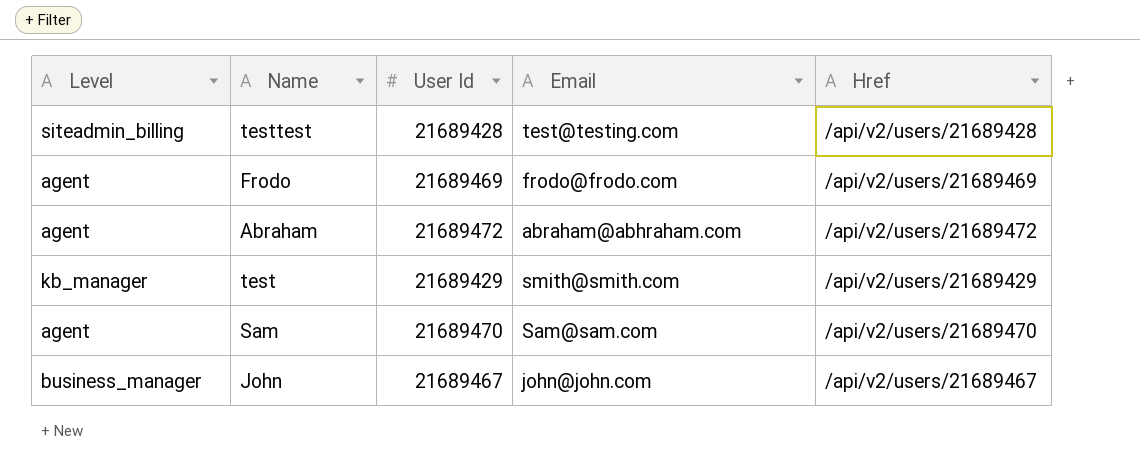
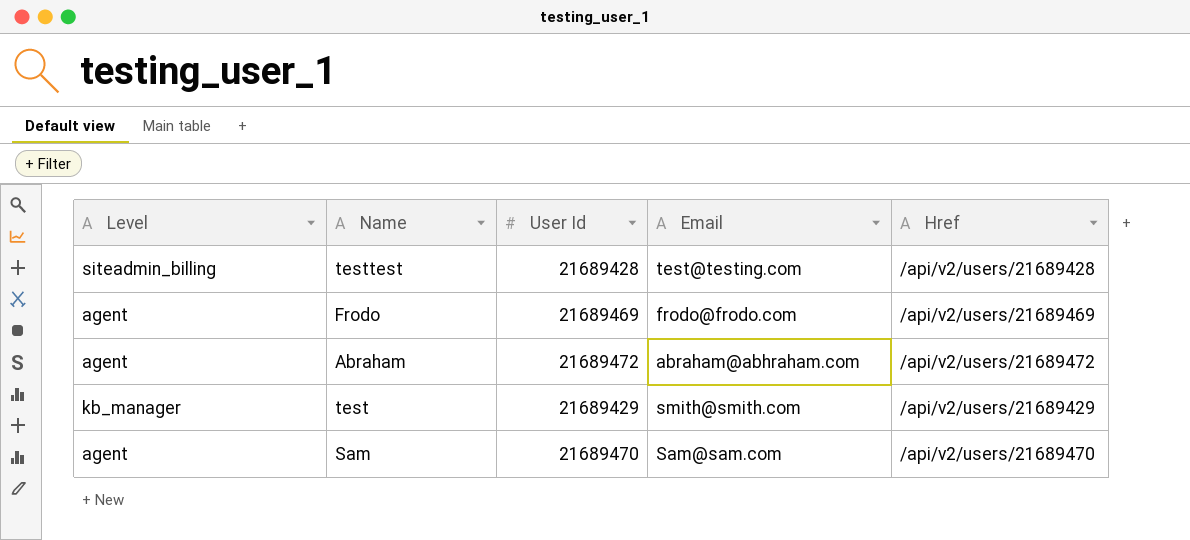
row John: business_manager | 21689467 | john@john.com | /api/v2/users/21689467 -> none

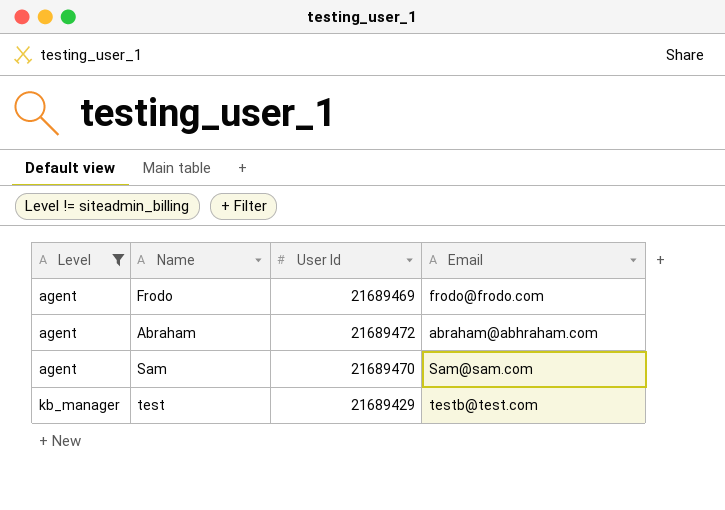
filter: none -> Level != siteadmin_billing
row order: none -> Level ascending
column Href | position: 5 -> none
test | Email: smith@smith.com -> testb@test.com

